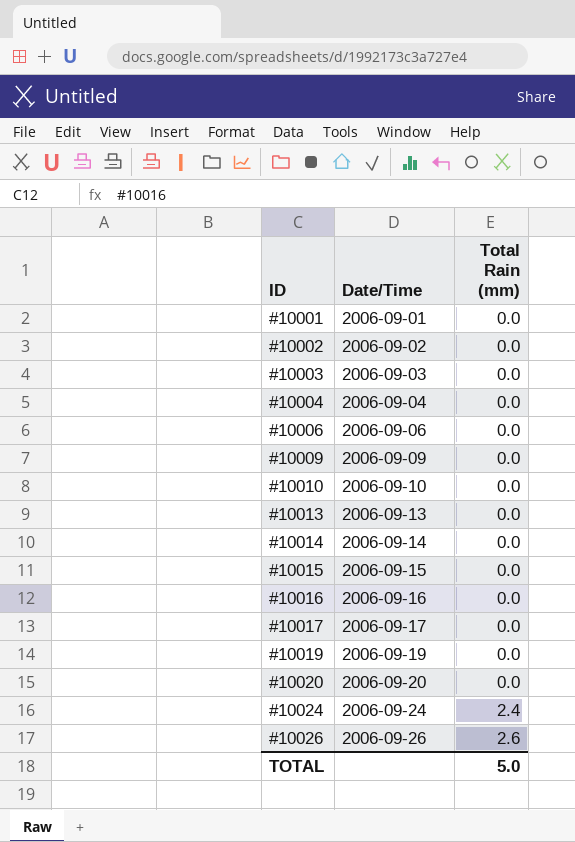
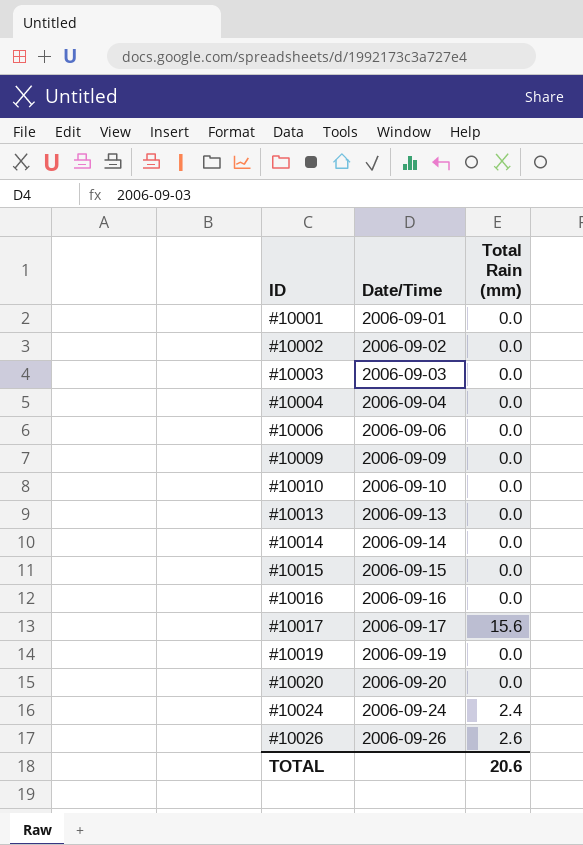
#10017 | Total Rain (mm): 0.0 -> 15.6
TOTAL | Total Rain (mm): 5.0 -> 20.6

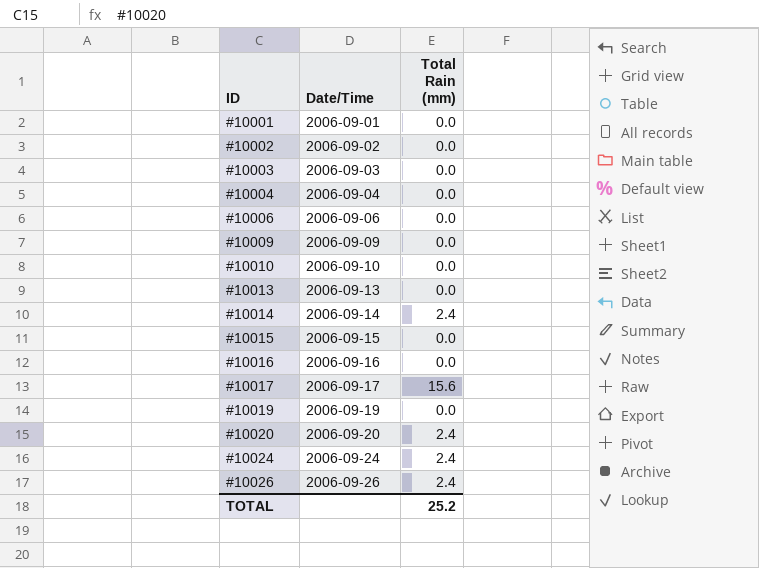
#10014 | Total Rain (mm): 0.0 -> 2.4
#10020 | Total Rain (mm): 0.0 -> 2.4
#10026 | Total Rain (mm): 2.6 -> 2.4
TOTAL | Total Rain (mm): 20.6 -> 25.2

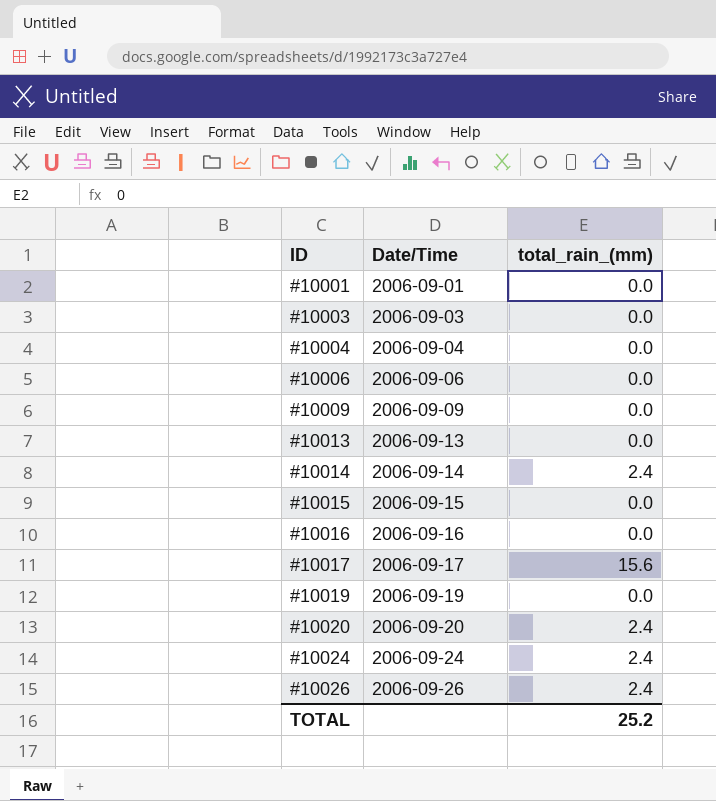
column name: Total Rain (mm) -> total_rain_(mm)
row #10002: 2006-09-02 | 0.0 -> none
row #10010: 2006-09-10 | 0.0 -> none

